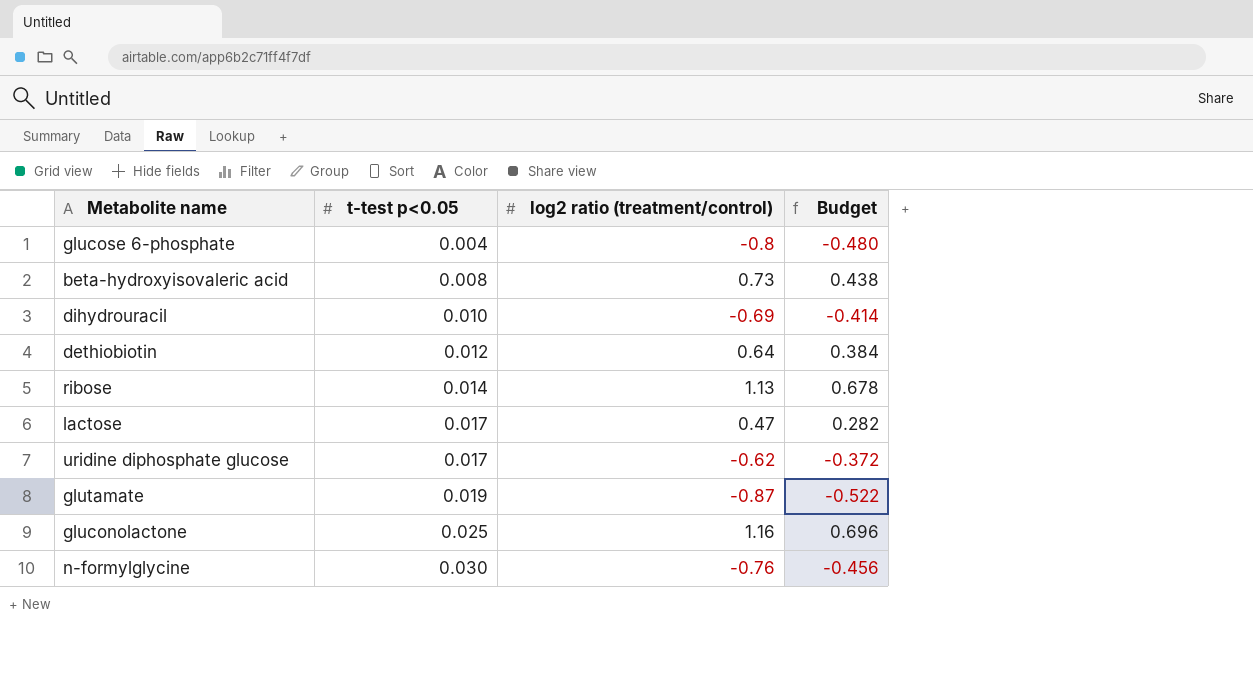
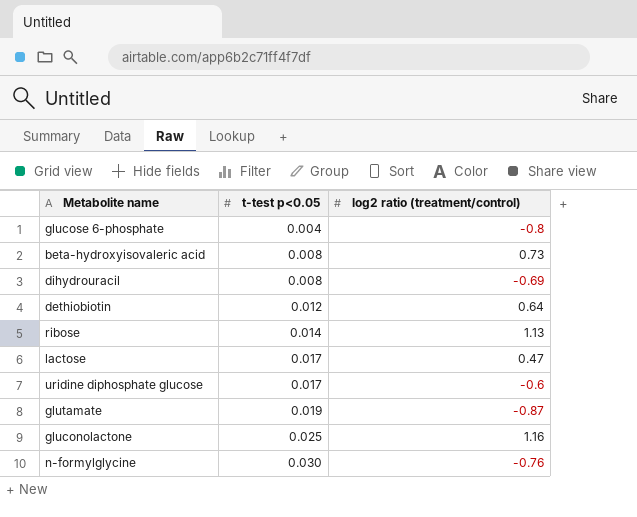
column Budget | formula: [log2 ratio (treatment/control)] * 0.6 -> none
dihydrouracil | t-test p<0.05: 0.010 -> 0.008
uridine diphosphate glucose | log2 ratio (treatment/control): -0.62 -> -0.6

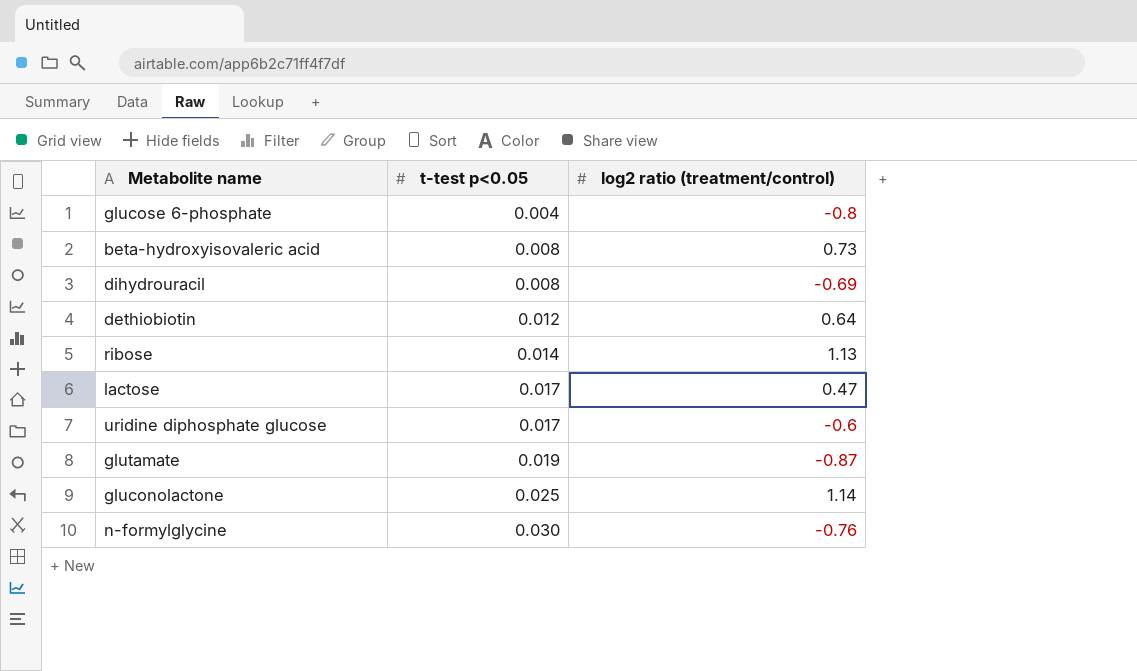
gluconolactone | log2 ratio (treatment/control): 1.16 -> 1.14

